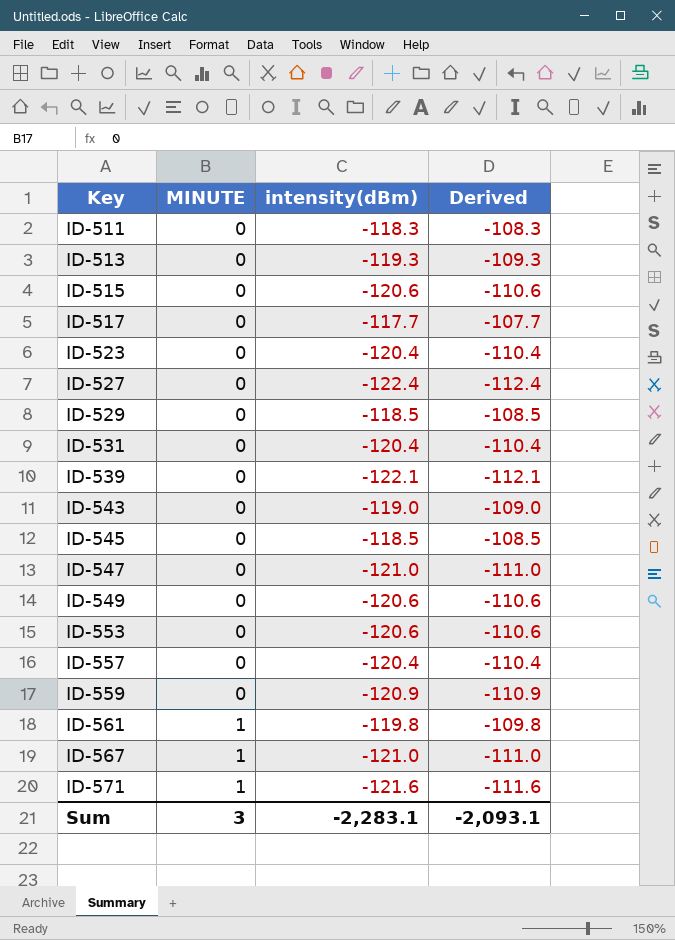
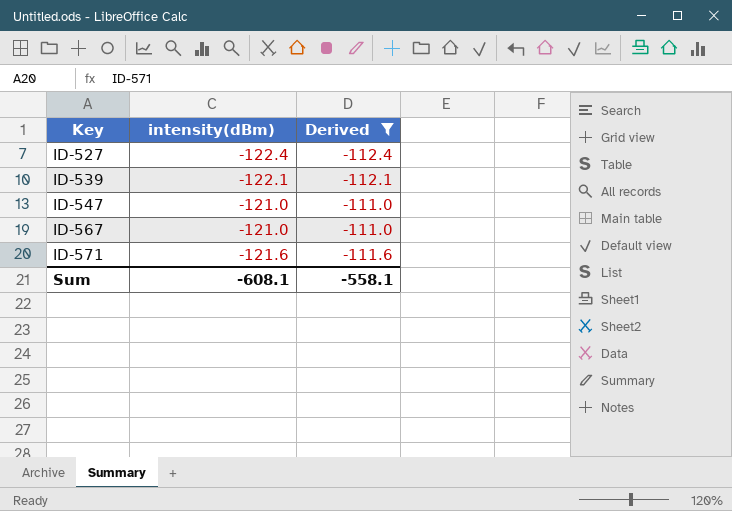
filter: none -> Derived <= -111.0
column MINUTE | position: 2 -> none
Sum | intensity(dBm): -2,283.1 -> -608.1
Sum | Derived: -2,093.1 -> -558.1

